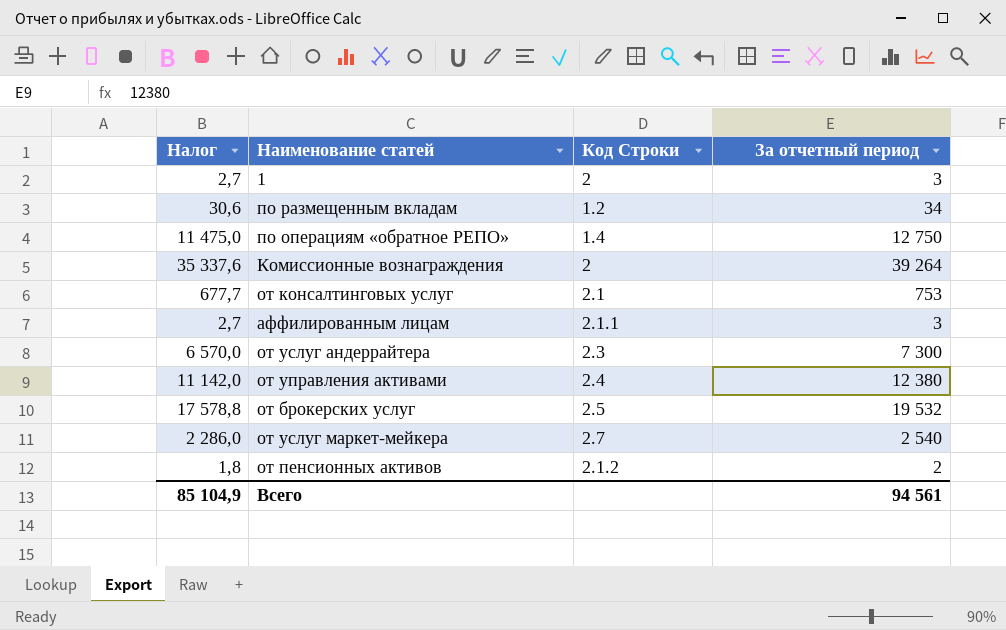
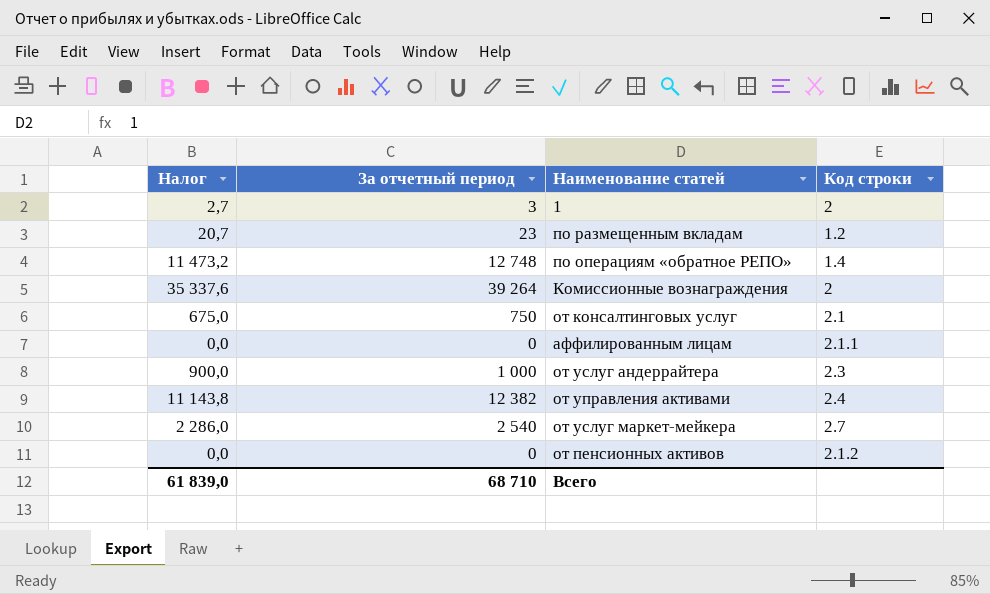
column За отчетный период | position: 4 -> 2
column name: Код Строки -> Код строки
row от брокерских услуг: 17 578,8 | 2.5 | 19 532 -> none
по размещенным вкладам | Налог: 30,6 -> 20,7
по размещенным вкладам | За отчетный период: 34 -> 23
по операциям «обратное РЕПО» | Налог: 11 475,0 -> 11 473,2
по операциям «обратное РЕПО» | За отчетный период: 12 750 -> 12 748
от консалтинговых услуг | Налог: 677,7 -> 675,0
от консалтинговых услуг | За отчетный период: 753 -> 750
аффилированным лицам | Налог: 2,7 -> 0,0
аффилированным лицам | За отчетный период: 3 -> 0
от услуг андеррайтера | Налог: 6 570,0 -> 900,0
от услуг андеррайтера | За отчетный период: 7 300 -> 1 000
от управления активами | Налог: 11 142,0 -> 11 143,8
от управления активами | За отчетный период: 12 380 -> 12 382
от пенсионных активов | Налог: 1,8 -> 0,0
от пенсионных активов | За отчетный период: 2 -> 0
Всего | Налог: 85 104,9 -> 61 839,0
Всего | За отчетный период: 94 561 -> 68 710

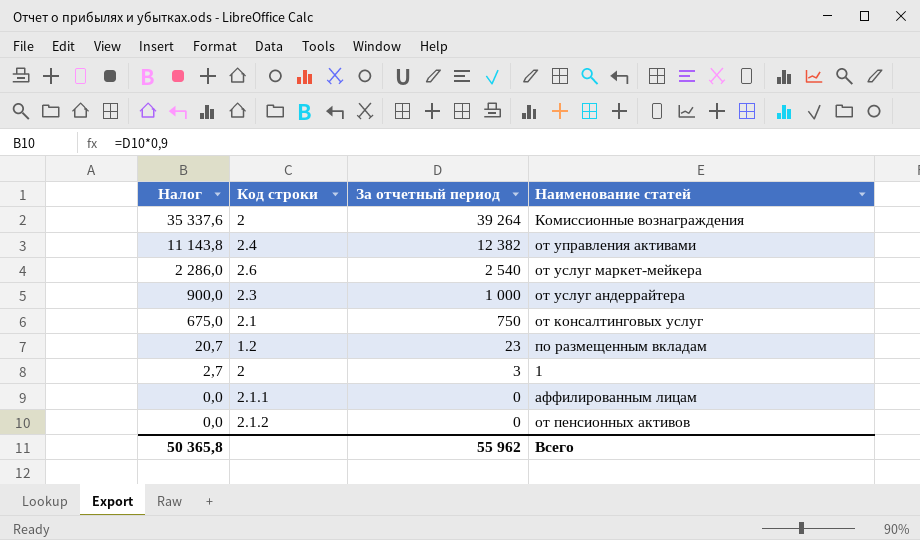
row order: none -> Налог descending
column Код строки | position: 4 -> 2
row по операциям «обратное РЕПО»: 11 473,2 | 12 748 | 1.4 -> none
от услуг маркет-мейкера | Код строки: 2.7 -> 2.6
Всего | Налог: 61 839,0 -> 50 365,8
Всего | За отчетный период: 68 710 -> 55 962

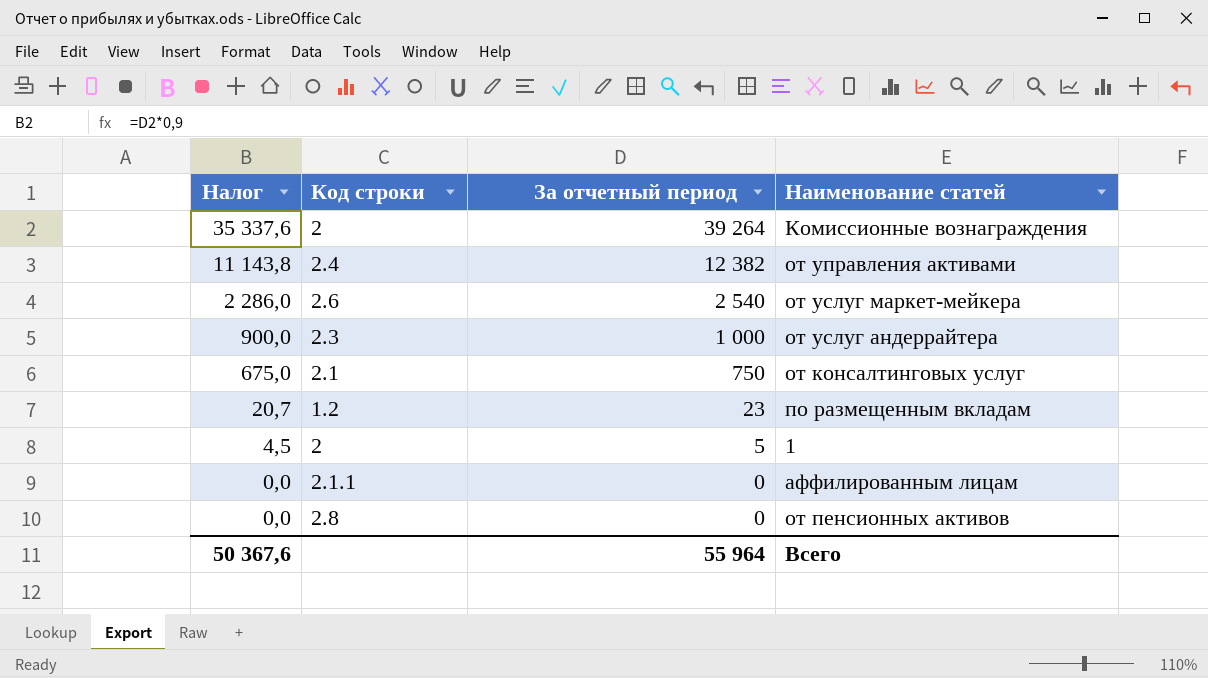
1 | Налог: 2,7 -> 4,5
1 | За отчетный период: 3 -> 5
от пенсионных активов | Код строки: 2.1.2 -> 2.8
Всего | Налог: 50 365,8 -> 50 367,6
Всего | За отчетный период: 55 962 -> 55 964

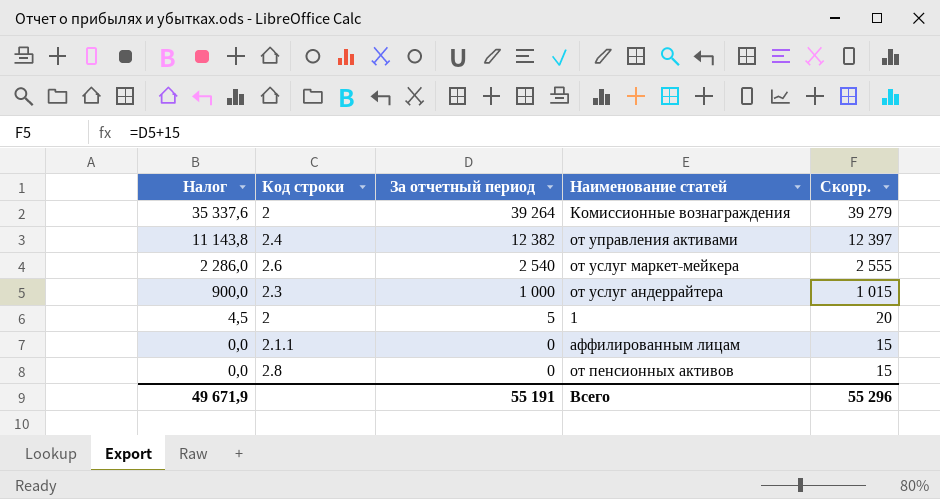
column Скорр. | formula: none -> [За отчетный период] + 15
row от консалтинговых услуг: 675,0 | 2.1 | 750 -> none
row по размещенным вкладам: 20,7 | 1.2 | 23 -> none
Всего | Налог: 50 367,6 -> 49 671,9
Всего | За отчетный период: 55 964 -> 55 191

